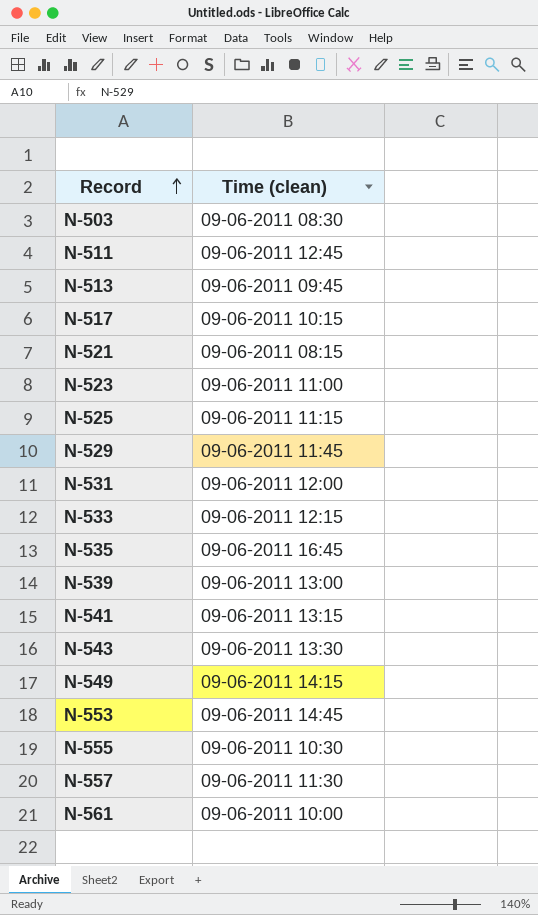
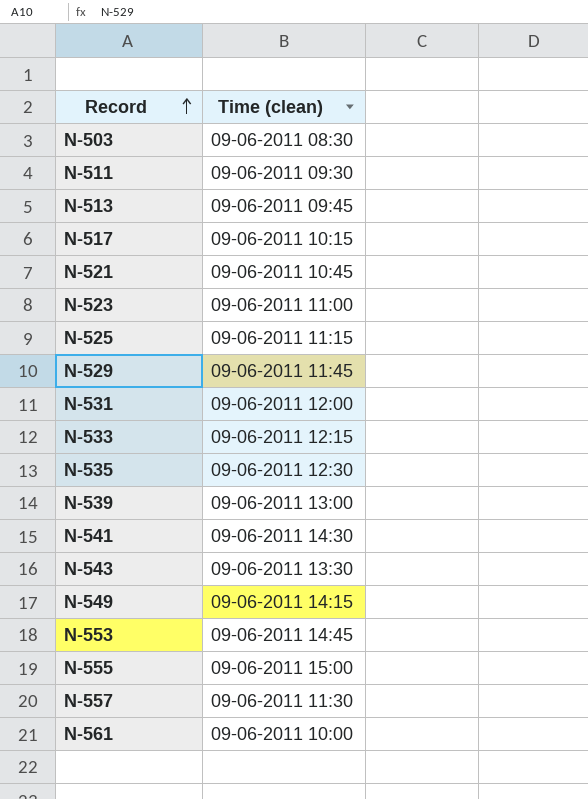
N-511 | Time (clean): 09-06-2011 12:45 -> 09-06-2011 09:30
N-521 | Time (clean): 09-06-2011 08:15 -> 09-06-2011 10:45
N-535 | Time (clean): 09-06-2011 16:45 -> 09-06-2011 12:30
N-541 | Time (clean): 09-06-2011 13:15 -> 09-06-2011 14:30
N-555 | Time (clean): 09-06-2011 10:30 -> 09-06-2011 15:00

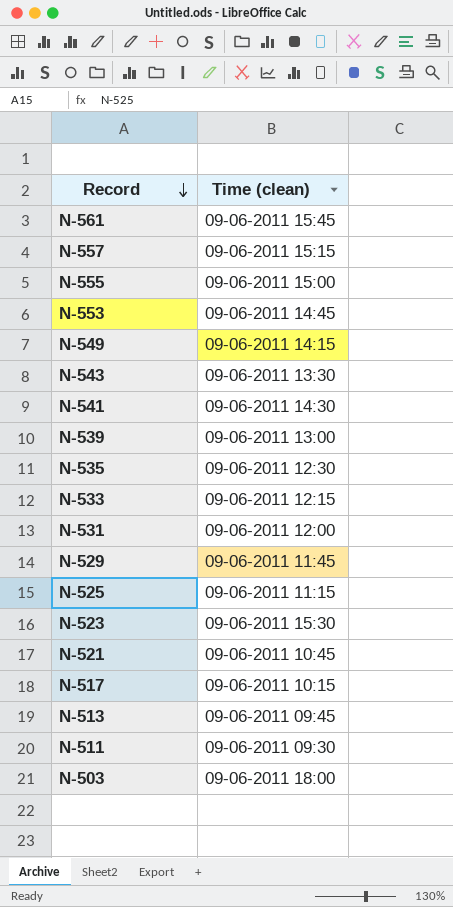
row order: Record ascending -> Record descending
N-561 | Time (clean): 09-06-2011 10:00 -> 09-06-2011 15:45
N-557 | Time (clean): 09-06-2011 11:30 -> 09-06-2011 15:15
N-523 | Time (clean): 09-06-2011 11:00 -> 09-06-2011 15:30
N-503 | Time (clean): 09-06-2011 08:30 -> 09-06-2011 18:00

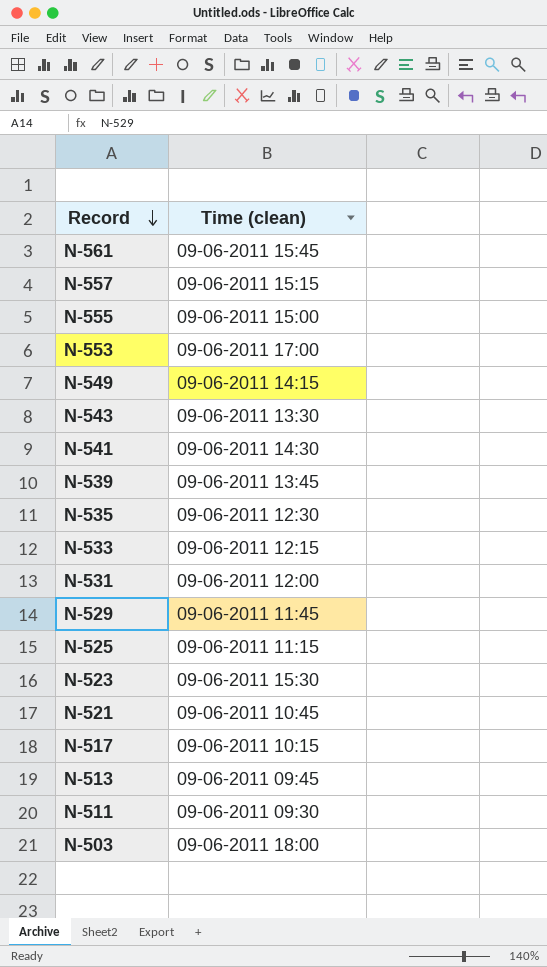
N-553 | Time (clean): 09-06-2011 14:45 -> 09-06-2011 17:00
N-539 | Time (clean): 09-06-2011 13:00 -> 09-06-2011 13:45

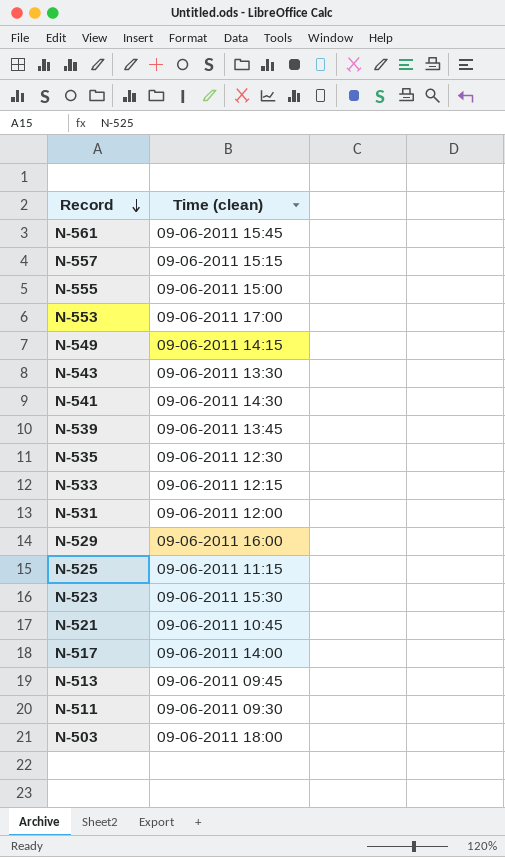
N-529 | Time (clean): 09-06-2011 11:45 -> 09-06-2011 16:00
N-517 | Time (clean): 09-06-2011 10:15 -> 09-06-2011 14:00

